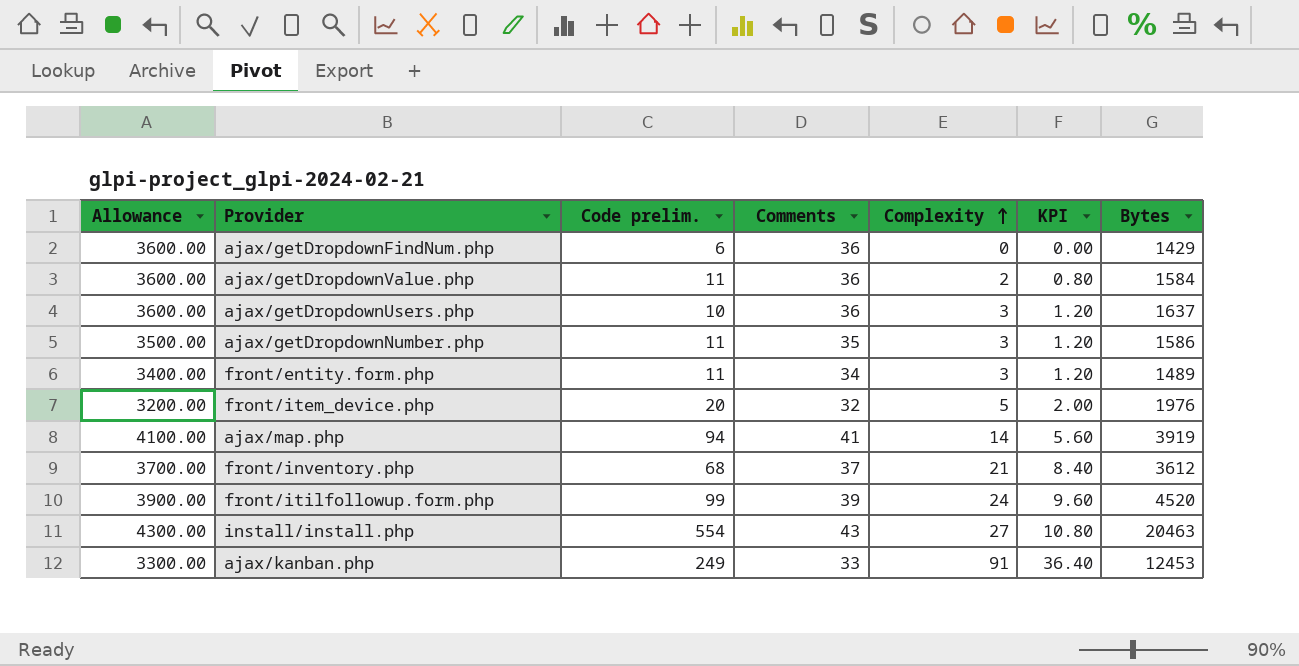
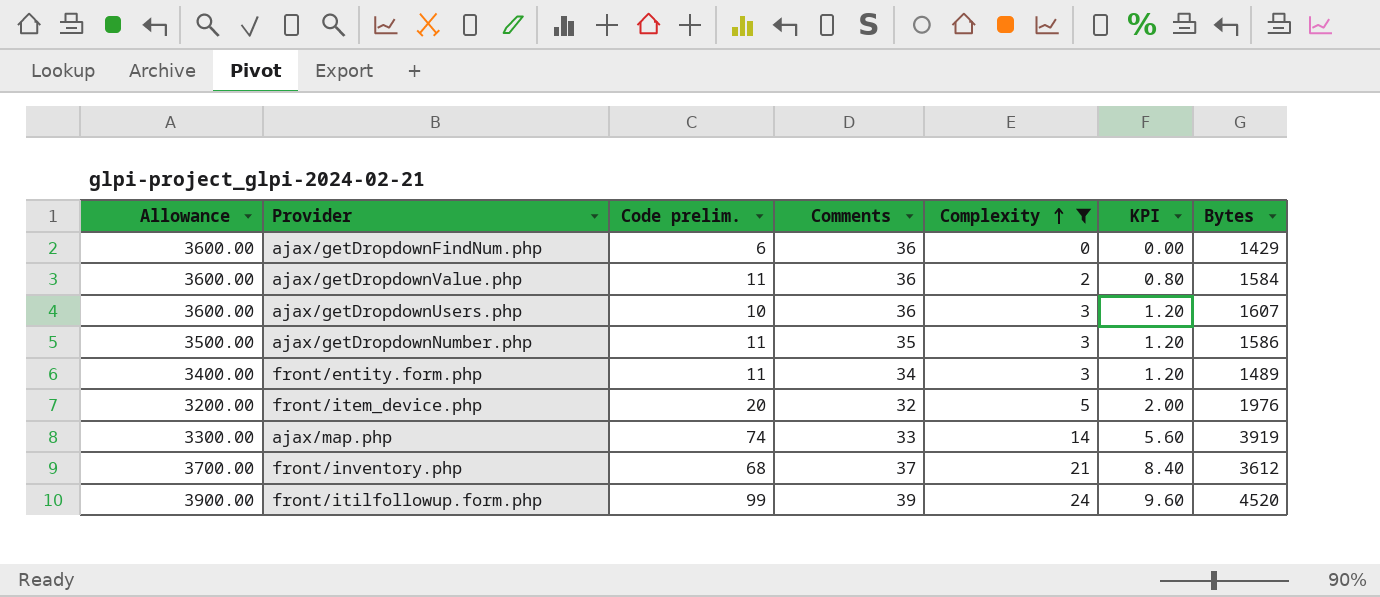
filter: none -> Complexity <= 24
ajax/getDropdownUsers.php | Bytes: 1637 -> 1607
ajax/map.php | Allowance: 4100.00 -> 3300.00
ajax/map.php | Code prelim.: 94 -> 74
ajax/map.php | Comments: 41 -> 33

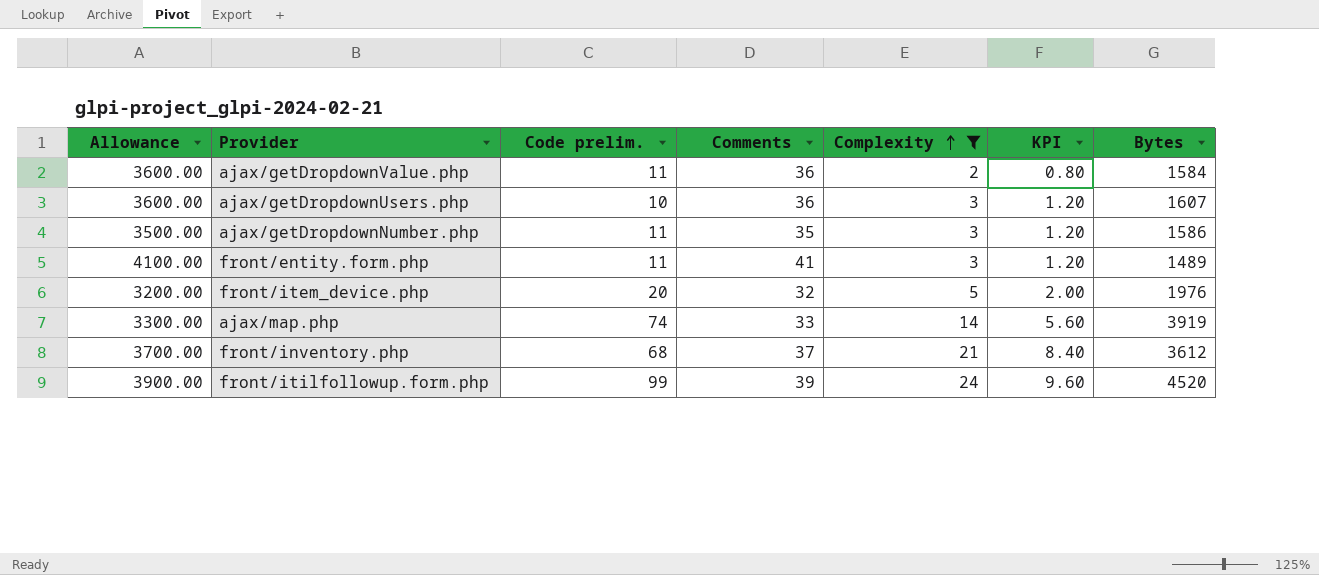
row ajax/getDropdownFindNum.php: 3600.00 | 6 | 36 | 0 | 0.00 | 1429 -> none
front/entity.form.php | Allowance: 3400.00 -> 4100.00
front/entity.form.php | Comments: 34 -> 41

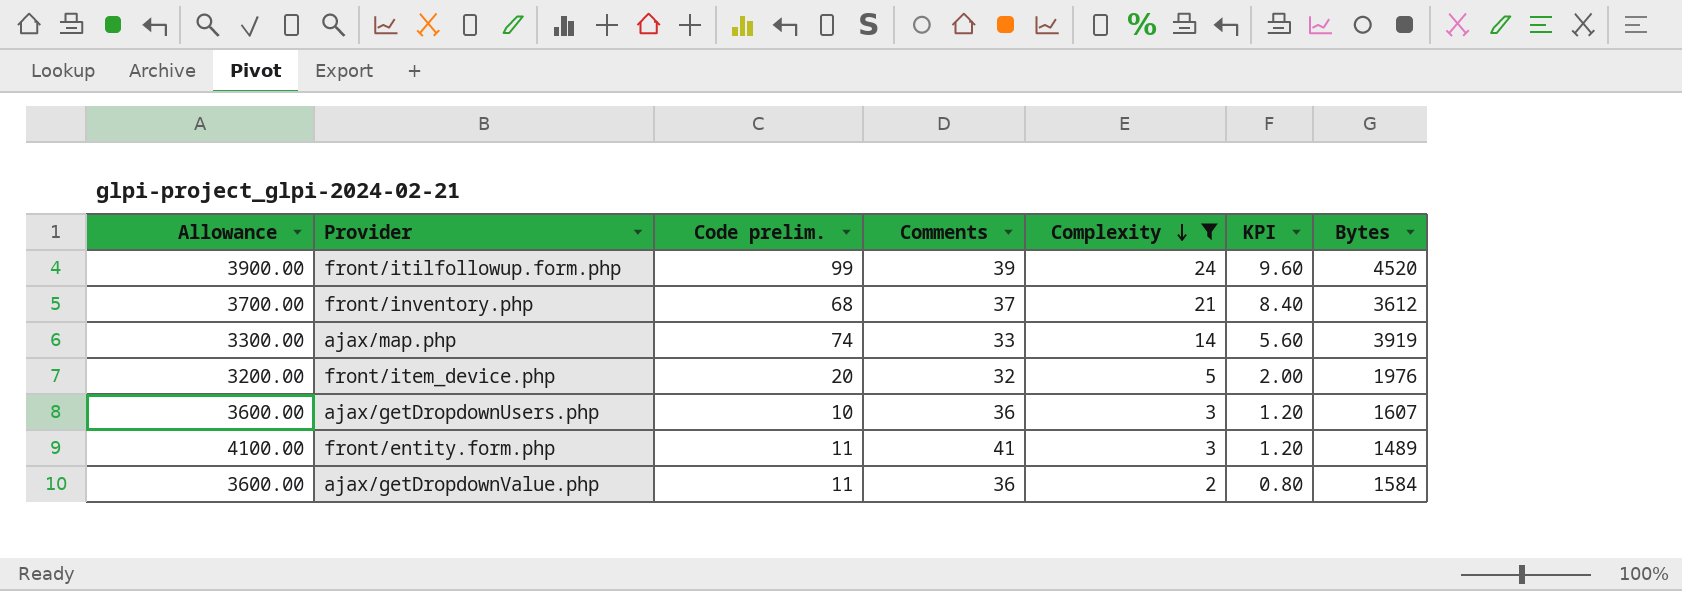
row order: Complexity ascending -> Complexity descending
row ajax/getDropdownNumber.php: 3500.00 | 11 | 35 | 3 | 1.20 | 1586 -> none

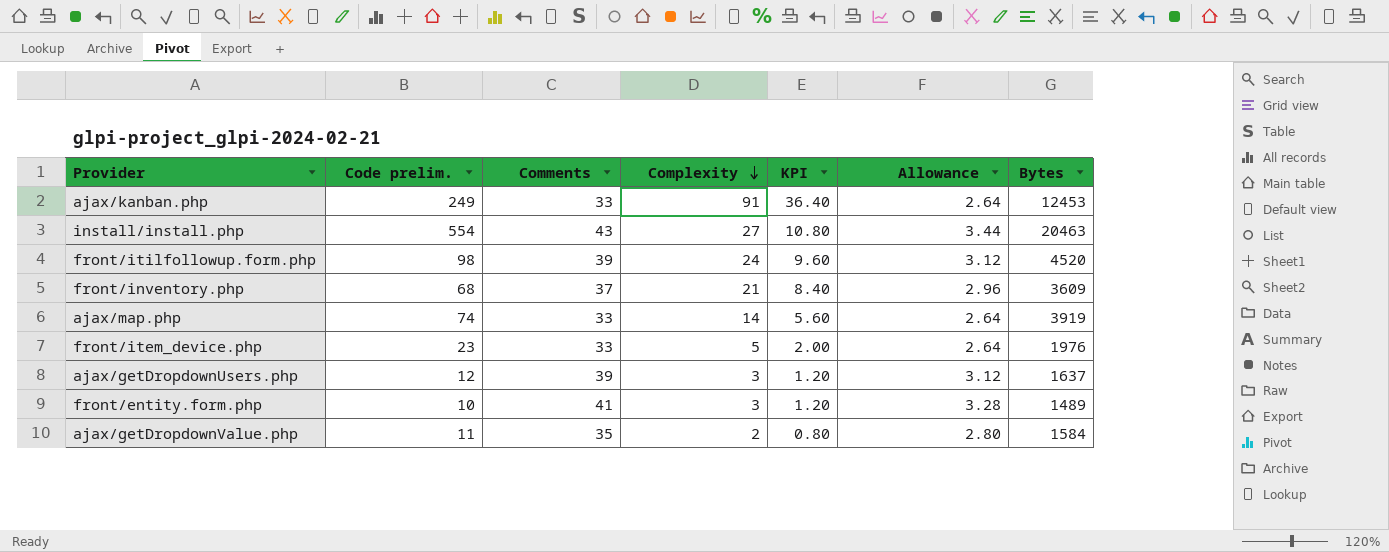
filter: Complexity <= 24 -> none
column Allowance | formula: [Comments] * 100 -> [Comments] * 0.08
column Allowance | position: 1 -> 6
front/itilfollowup.form.php | Code prelim.: 99 -> 98
front/inventory.php | Bytes: 3612 -> 3609
front/item_device.php | Code prelim.: 20 -> 23
front/item_device.php | Comments: 32 -> 33
ajax/getDropdownUsers.php | Code prelim.: 10 -> 12
ajax/getDropdownUsers.php | Comments: 36 -> 39
ajax/getDropdownUsers.php | Bytes: 1607 -> 1637
front/entity.form.php | Code prelim.: 11 -> 10
ajax/getDropdownValue.php | Comments: 36 -> 35

